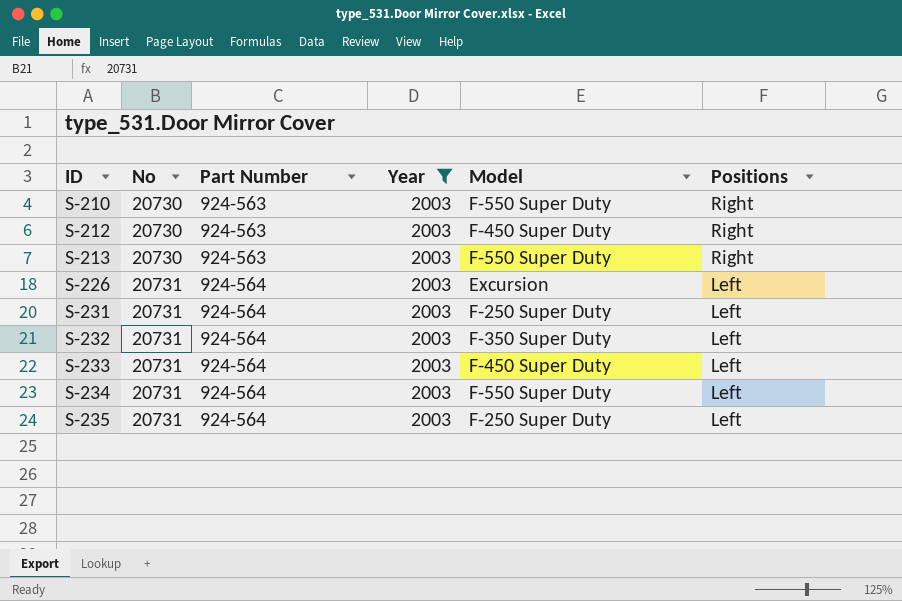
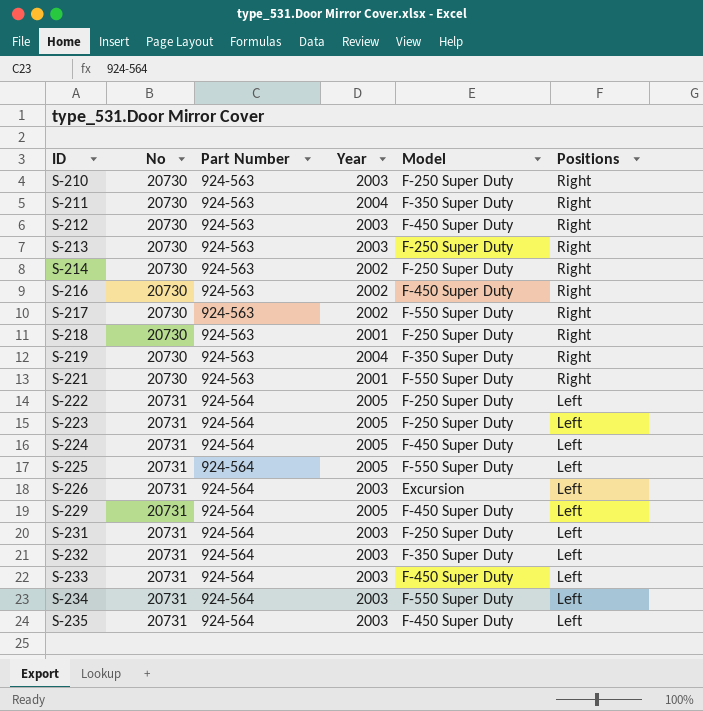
filter: Year = 2003 -> none
S-210 | Model: F-550 Super Duty -> F-250 Super Duty
S-213 | Model: F-550 Super Duty -> F-250 Super Duty
S-235 | Model: F-250 Super Duty -> F-450 Super Duty

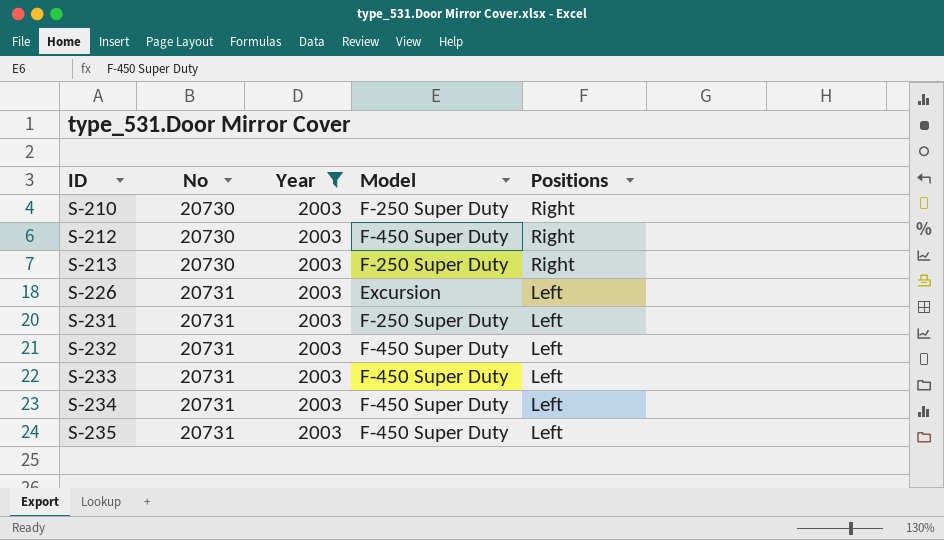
filter: none -> Year = 2003
column Part Number | position: 3 -> none
S-232 | Model: F-350 Super Duty -> F-450 Super Duty
S-234 | Model: F-550 Super Duty -> F-450 Super Duty

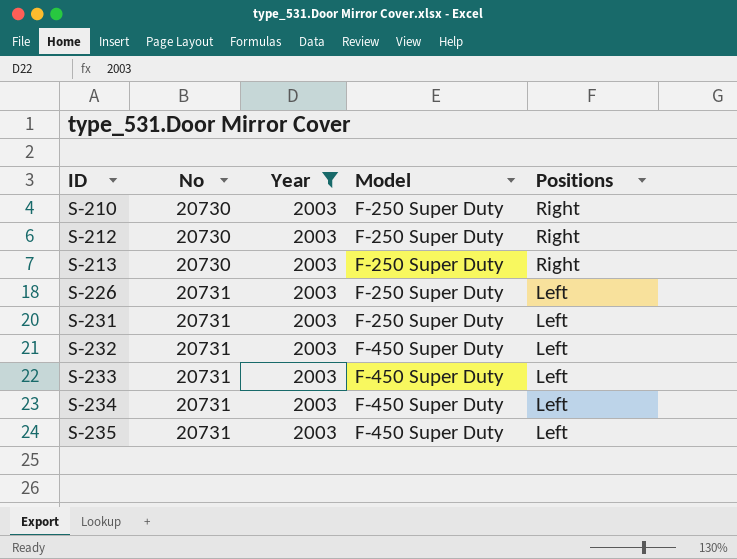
S-212 | Model: F-450 Super Duty -> F-250 Super Duty
S-226 | Model: Excursion -> F-250 Super Duty

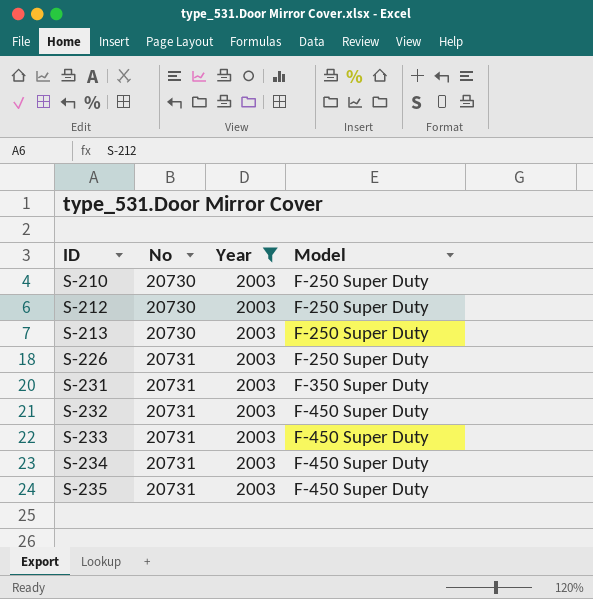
column Positions | position: 5 -> none
S-231 | Model: F-250 Super Duty -> F-350 Super Duty

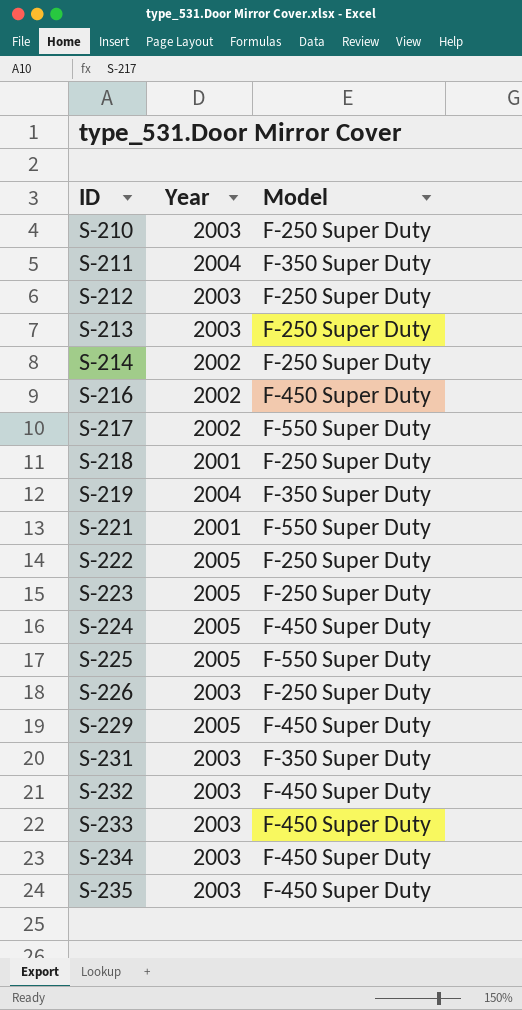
filter: Year = 2003 -> none
column No | position: 2 -> none

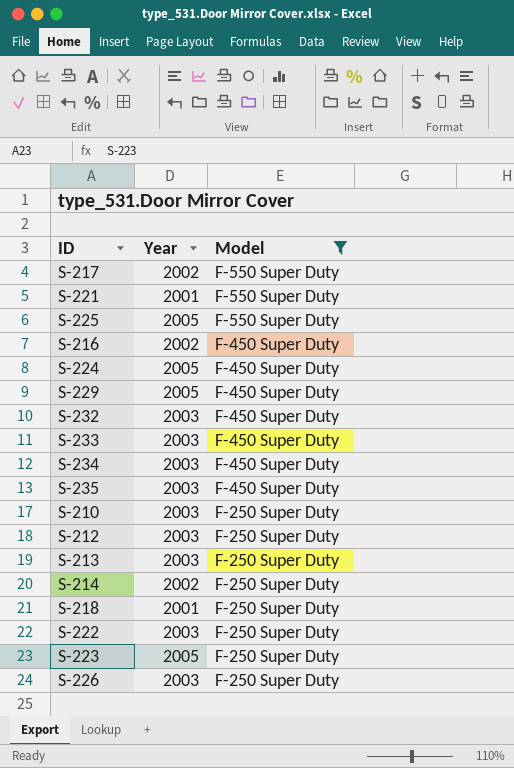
filter: none -> Model != F-350 Super Duty
row order: ID ascending -> Model descending
S-222 | Year: 2005 -> 2003

